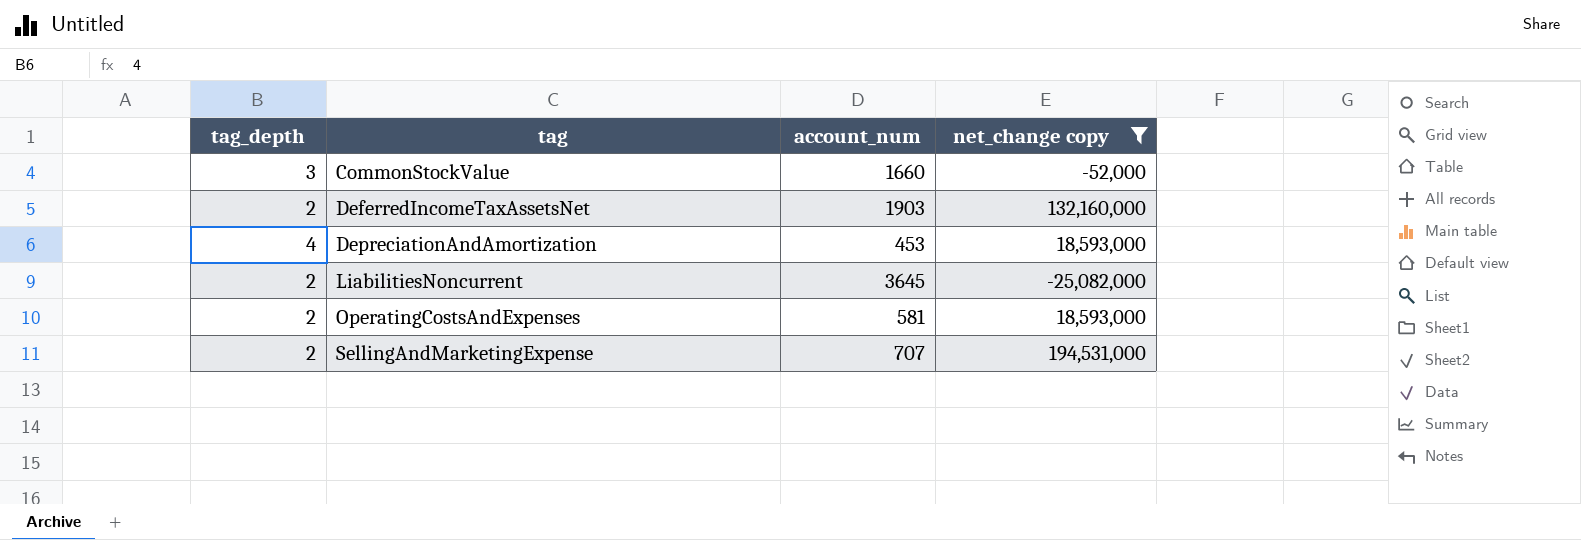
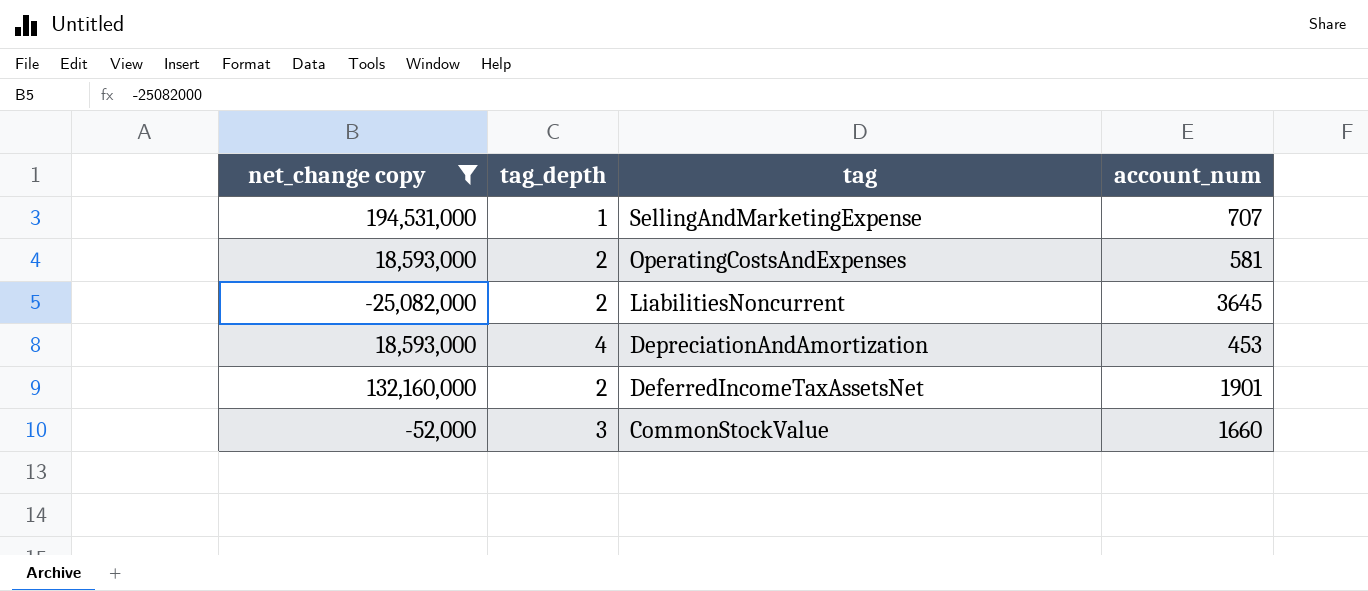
row order: tag ascending -> tag descending
column net_change copy | position: 4 -> 1
SellingAndMarketingExpense | tag_depth: 2 -> 1
DeferredIncomeTaxAssetsNet | account_num: 1903 -> 1901

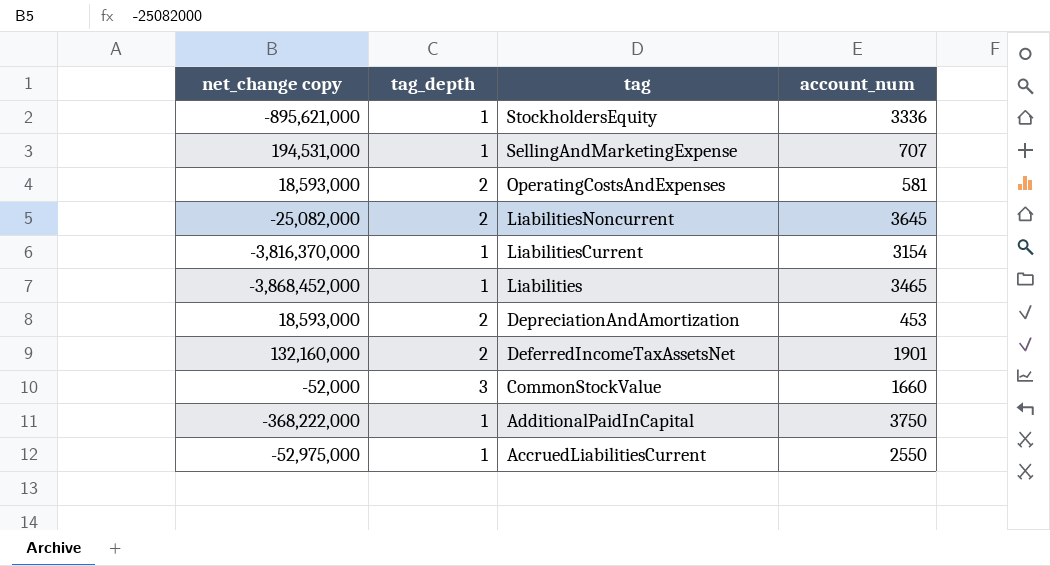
filter: net_change copy >= -25,082,000 -> none
DepreciationAndAmortization | tag_depth: 4 -> 2

